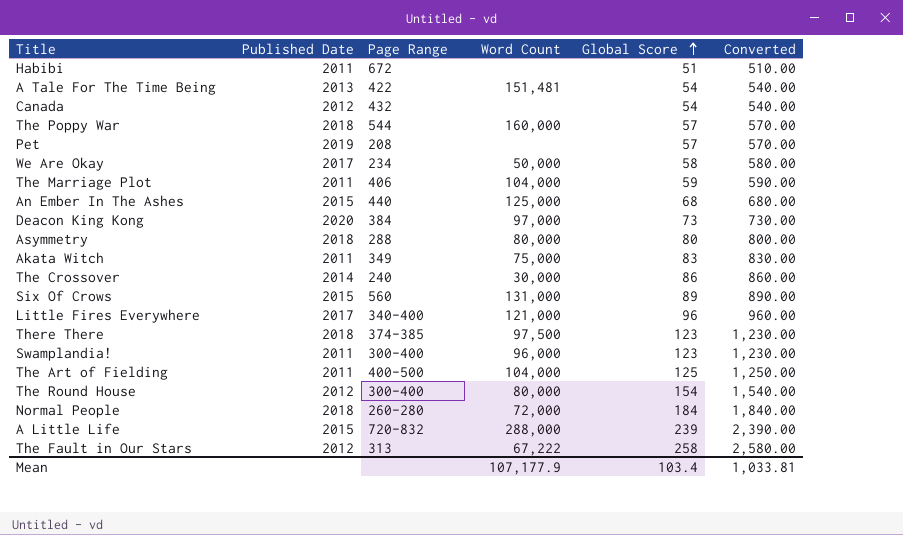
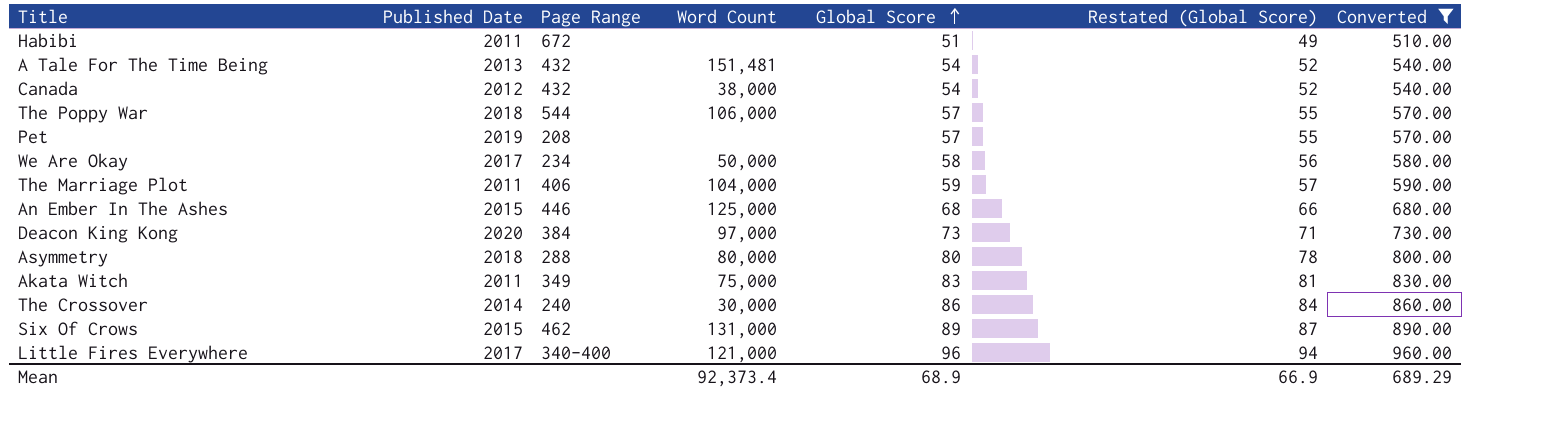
filter: none -> Converted <= 960.00
column Restated (Global Score) | formula: none -> [Global Score] - 2
A Tale For The Time Being | Page Range: 422 -> 432
Canada | Word Count: none -> 38,000
The Poppy War | Word Count: 160,000 -> 106,000
An Ember In The Ashes | Page Range: 440 -> 446
Six Of Crows | Page Range: 560 -> 462
Mean | Word Count: 107,177.9 -> 92,373.4
Mean | Global Score: 103.4 -> 68.9
Mean | Converted: 1,033.81 -> 689.29

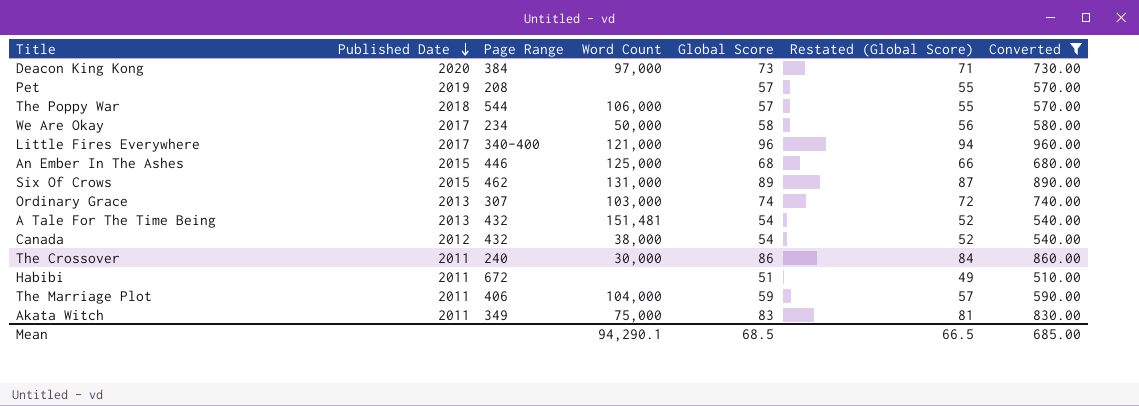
row order: Global Score ascending -> Published Date descending
row Asymmetry: 2018 | 288 | 80,000 | 80 | 78 | 800.00 -> none
row Ordinary Grace: none -> 2013 | 307 | 103,000 | 74 | 72 | 740.00
The Crossover | Published Date: 2014 -> 2011
Mean | Word Count: 92,373.4 -> 94,290.1
Mean | Global Score: 68.9 -> 68.5
Mean | Restated (Global Score): 66.9 -> 66.5
Mean | Converted: 689.29 -> 685.00

